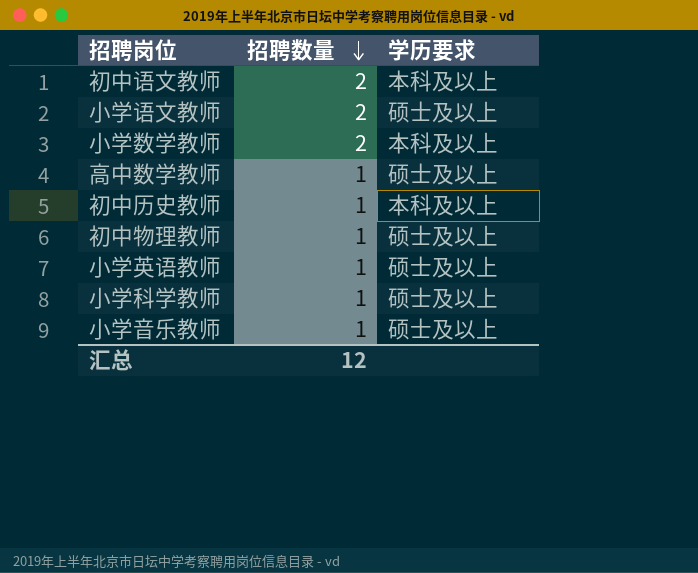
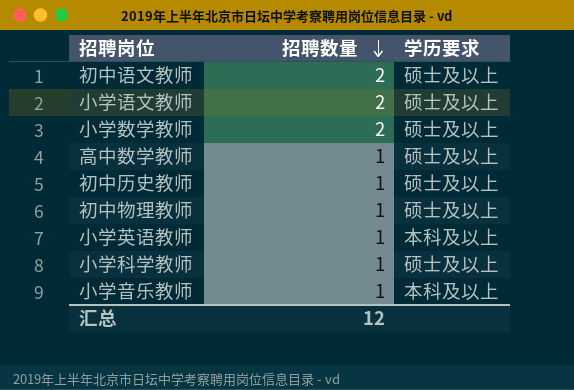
初中语文教师 | 学历要求: 本科及以上 -> 硕士及以上
小学数学教师 | 学历要求: 本科及以上 -> 硕士及以上
初中历史教师 | 学历要求: 本科及以上 -> 硕士及以上
小学英语教师 | 学历要求: 硕士及以上 -> 本科及以上
小学音乐教师 | 学历要求: 硕士及以上 -> 本科及以上

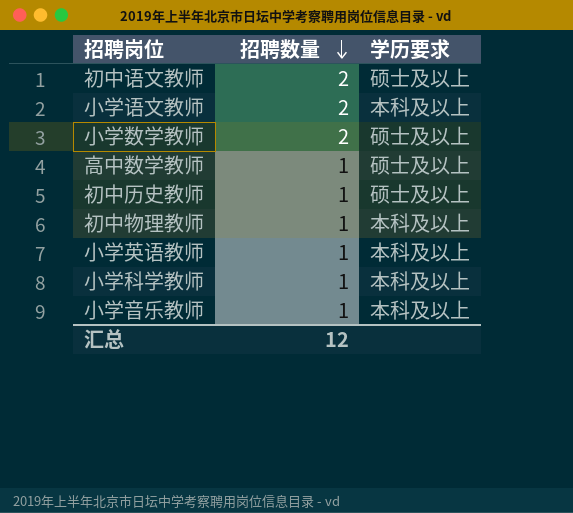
小学语文教师 | 学历要求: 硕士及以上 -> 本科及以上
初中物理教师 | 学历要求: 硕士及以上 -> 本科及以上
小学科学教师 | 学历要求: 硕士及以上 -> 本科及以上

